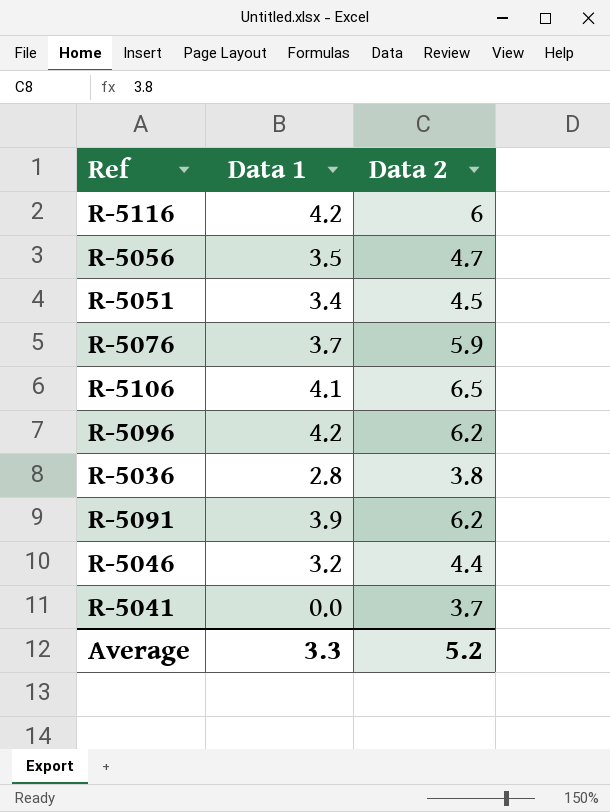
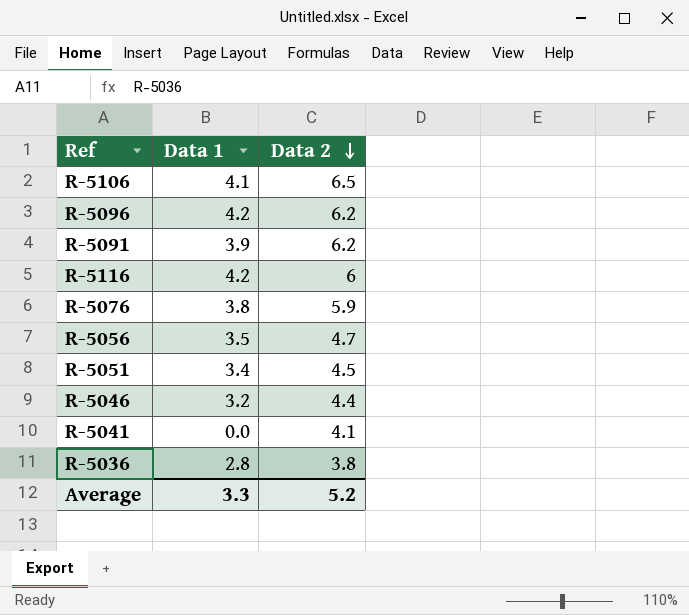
row order: none -> Data 2 descending
R-5076 | Data 1: 3.7 -> 3.8
R-5041 | Data 2: 3.7 -> 4.1

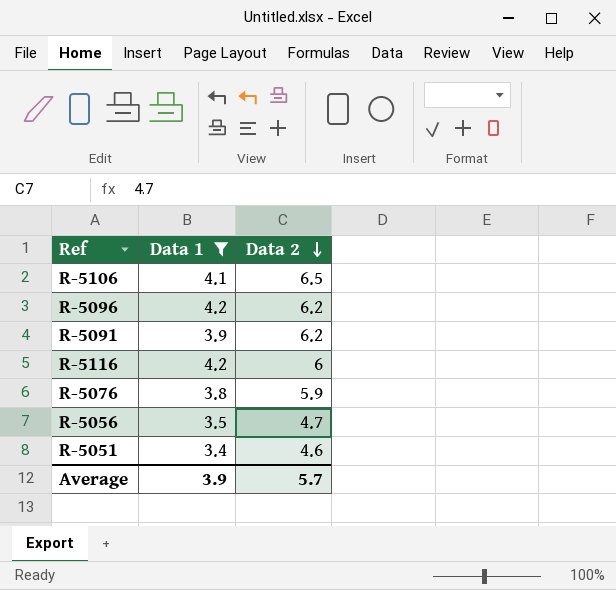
filter: none -> Data 1 >= 3.4
R-5051 | Data 2: 4.5 -> 4.6
Average | Data 1: 3.3 -> 3.9
Average | Data 2: 5.2 -> 5.7

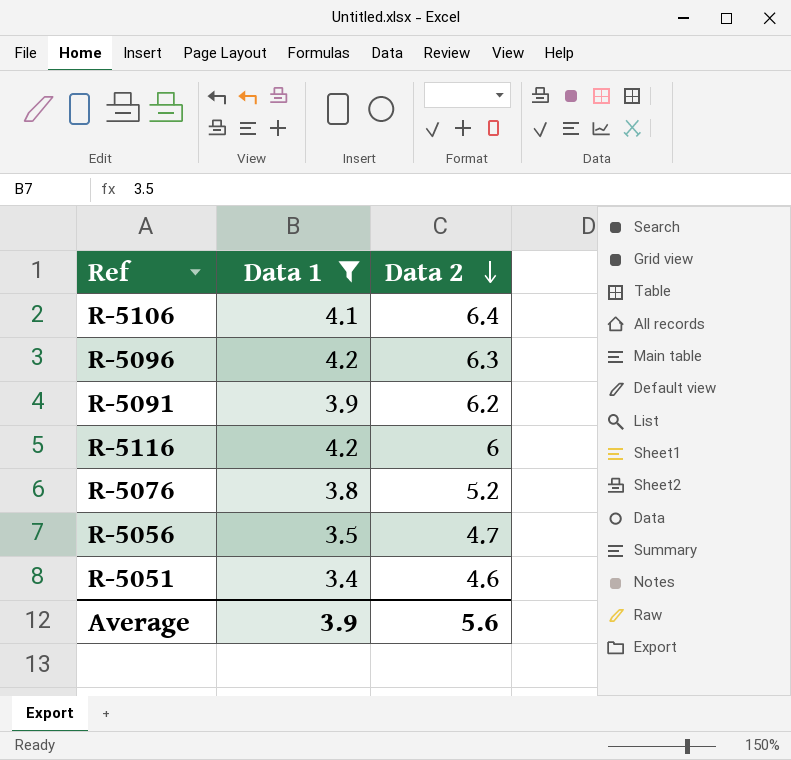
R-5106 | Data 2: 6.5 -> 6.4
R-5096 | Data 2: 6.2 -> 6.3
R-5076 | Data 2: 5.9 -> 5.2
Average | Data 2: 5.7 -> 5.6

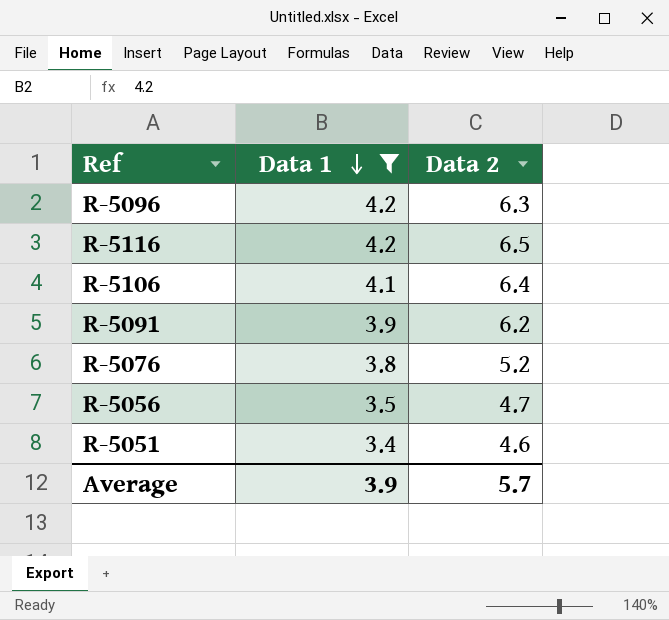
row order: Data 2 descending -> Data 1 descending
R-5116 | Data 2: 6 -> 6.5
Average | Data 2: 5.6 -> 5.7

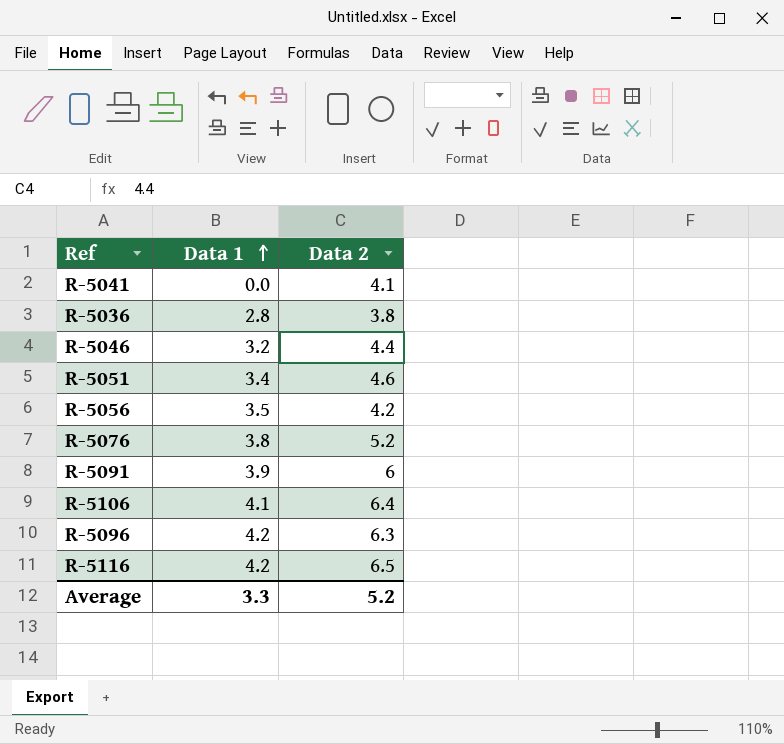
filter: Data 1 >= 3.4 -> none
row order: Data 1 descending -> Data 1 ascending
R-5056 | Data 2: 4.7 -> 4.2
R-5091 | Data 2: 6.2 -> 6
Average | Data 1: 3.9 -> 3.3
Average | Data 2: 5.7 -> 5.2

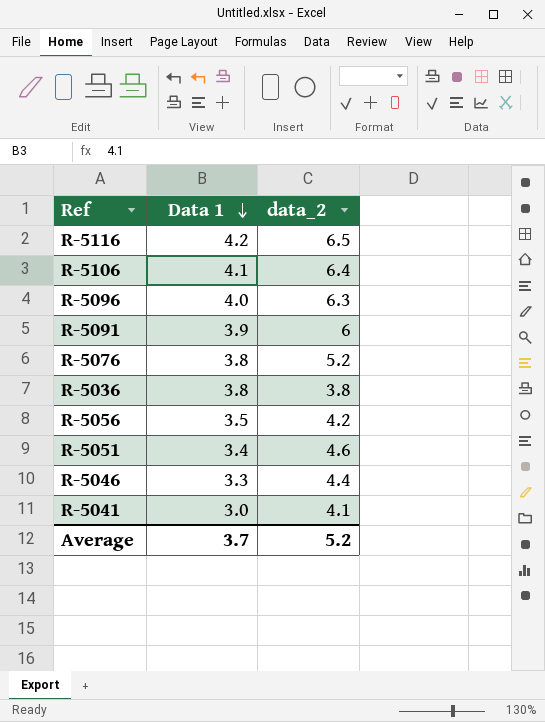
row order: Data 1 ascending -> Data 1 descending
column name: Data 2 -> data_2
R-5096 | Data 1: 4.2 -> 4.0
R-5036 | Data 1: 2.8 -> 3.8
R-5046 | Data 1: 3.2 -> 3.3
R-5041 | Data 1: 0.0 -> 3.0
Average | Data 1: 3.3 -> 3.7

